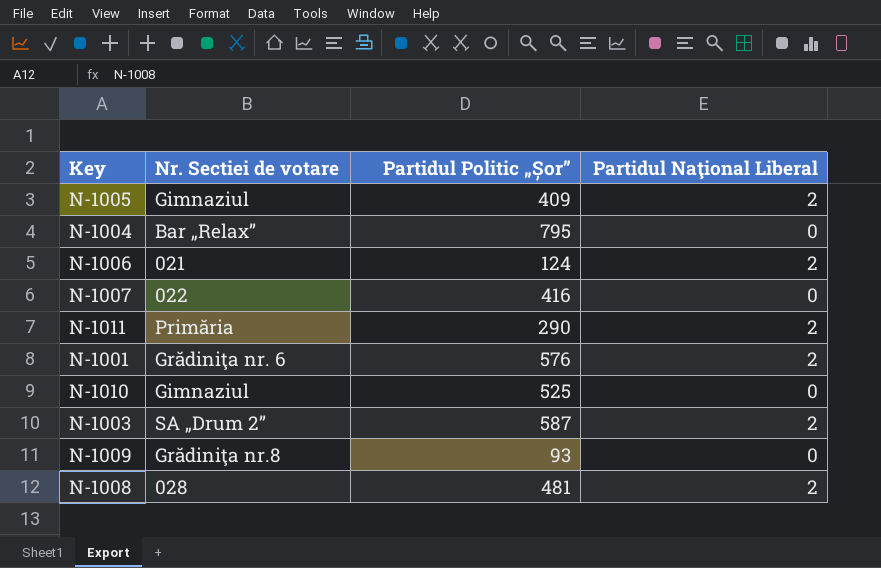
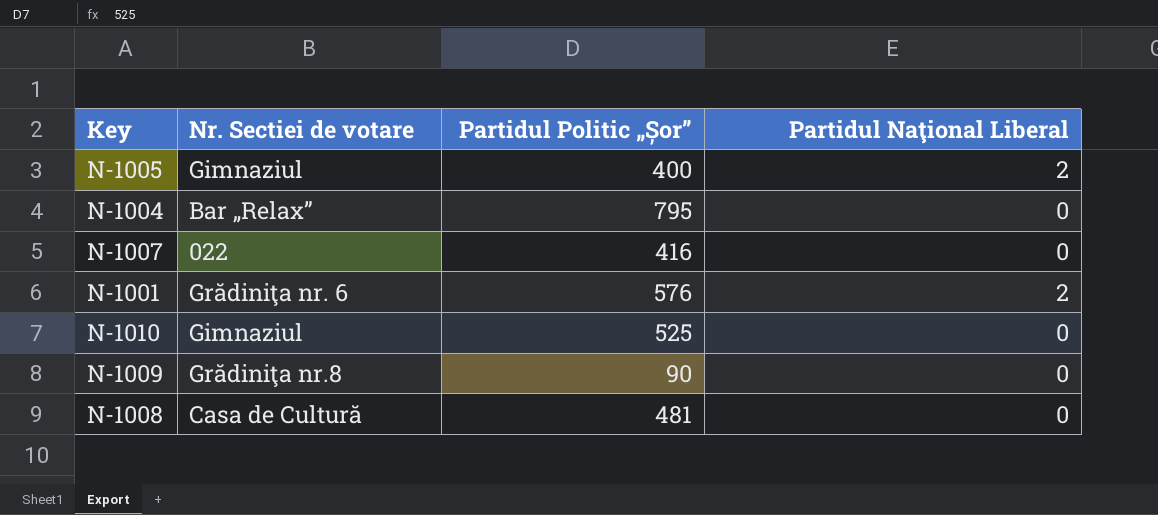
row N-1006: 021 | 124 | 2 -> none
row N-1011: Primăria | 290 | 2 -> none
row N-1003: SA „Drum 2” | 587 | 2 -> none
N-1005 | Partidul Politic „Șor”: 409 -> 400
N-1009 | Partidul Politic „Șor”: 93 -> 90
N-1008 | Nr. Sectiei de votare: 028 -> Casa de Cultură
N-1008 | Partidul Naţional Liberal: 2 -> 0

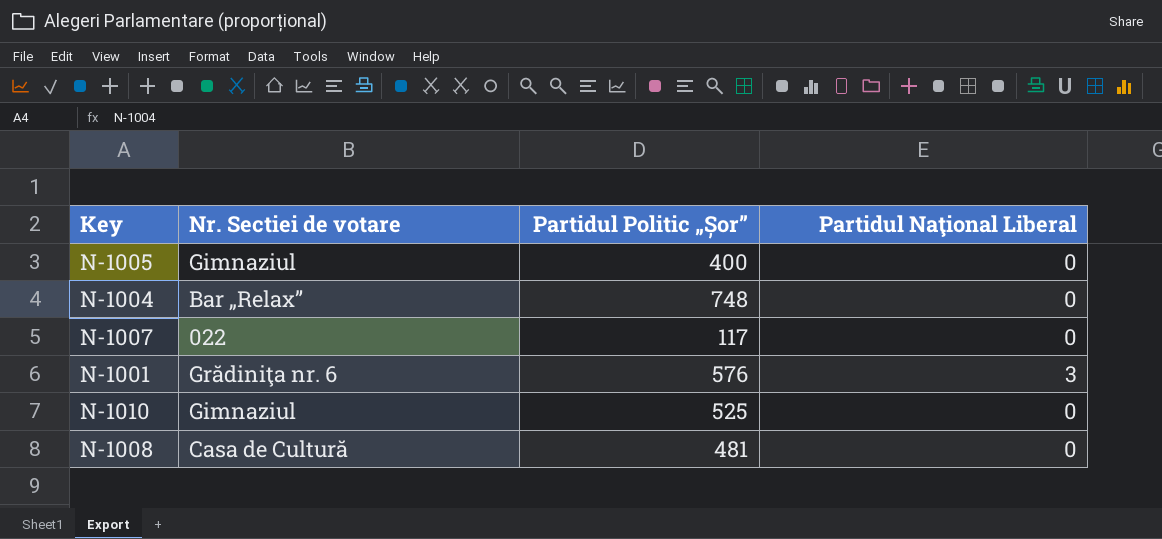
row N-1009: Grădiniţa nr.8 | 90 | 0 -> none
N-1005 | Partidul Naţional Liberal: 2 -> 0
N-1004 | Partidul Politic „Șor”: 795 -> 748
N-1007 | Partidul Politic „Șor”: 416 -> 117
N-1001 | Partidul Naţional Liberal: 2 -> 3

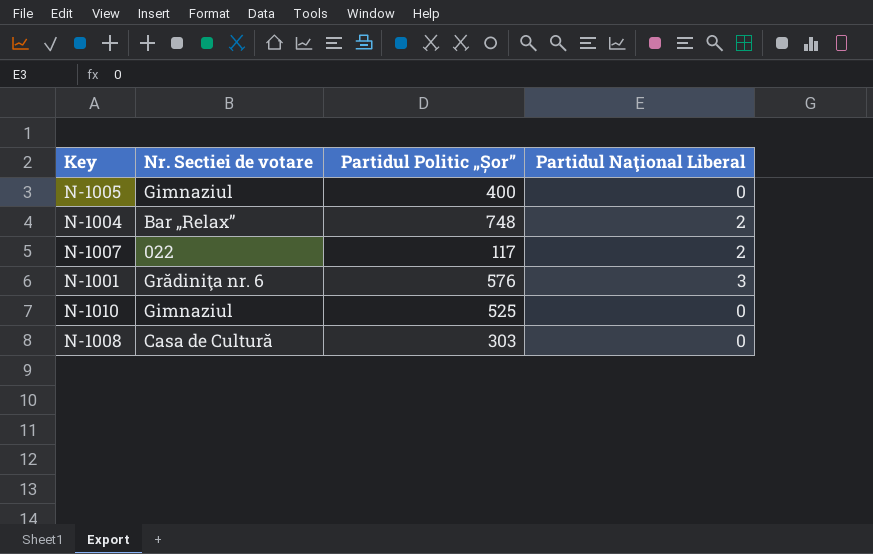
N-1004 | Partidul Naţional Liberal: 0 -> 2
N-1007 | Partidul Naţional Liberal: 0 -> 2
N-1008 | Partidul Politic „Șor”: 481 -> 303

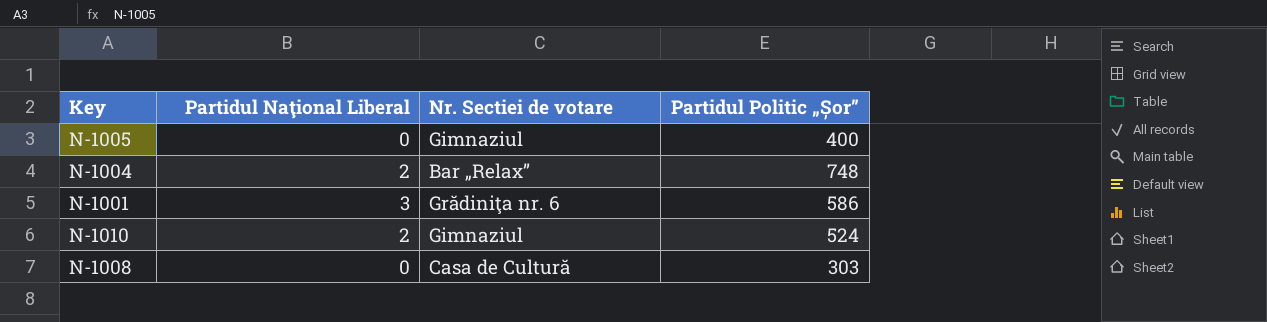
column Partidul Naţional Liberal | position: 4 -> 2
row N-1007: 022 | 117 | 2 -> none
N-1001 | Partidul Politic „Șor”: 576 -> 586
N-1010 | Partidul Naţional Liberal: 0 -> 2
N-1010 | Partidul Politic „Șor”: 525 -> 524

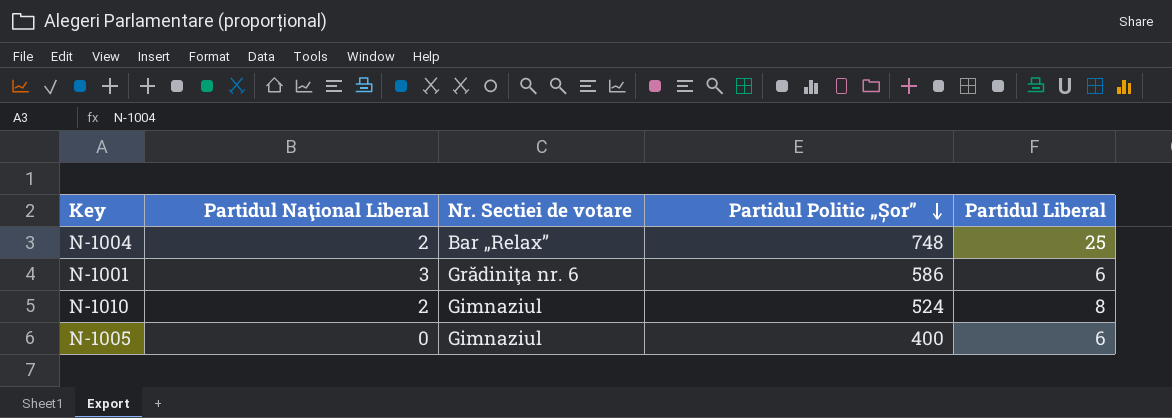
row order: none -> Partidul Politic „Șor” descending
column Partidul Liberal | position: none -> 5
row N-1008: 0 | Casa de Cultură | 303 -> none

